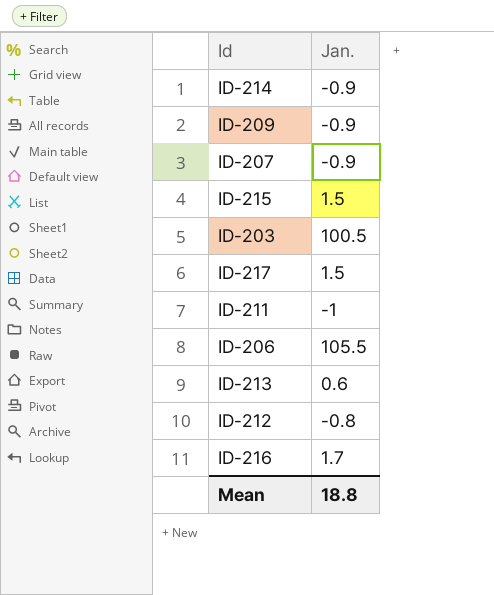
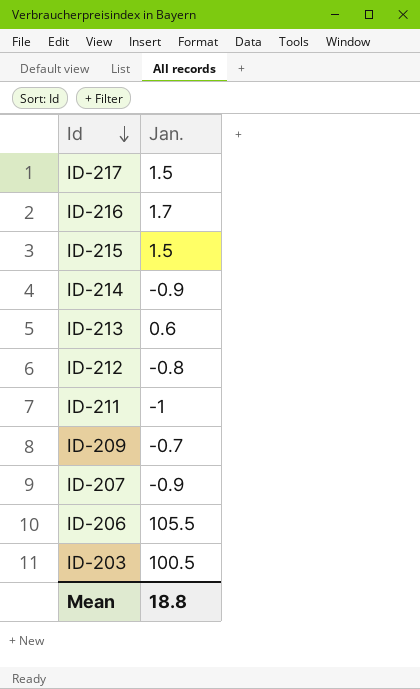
row order: none -> Id descending
ID-209 | Jan.: -0.9 -> -0.7

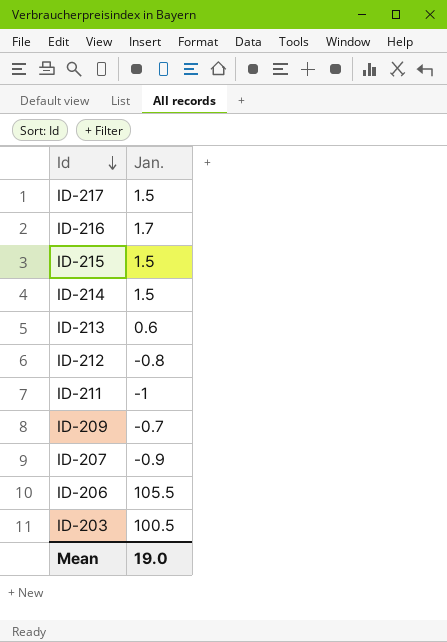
ID-214 | Jan.: -0.9 -> 1.5
Mean | Jan.: 18.8 -> 19.0

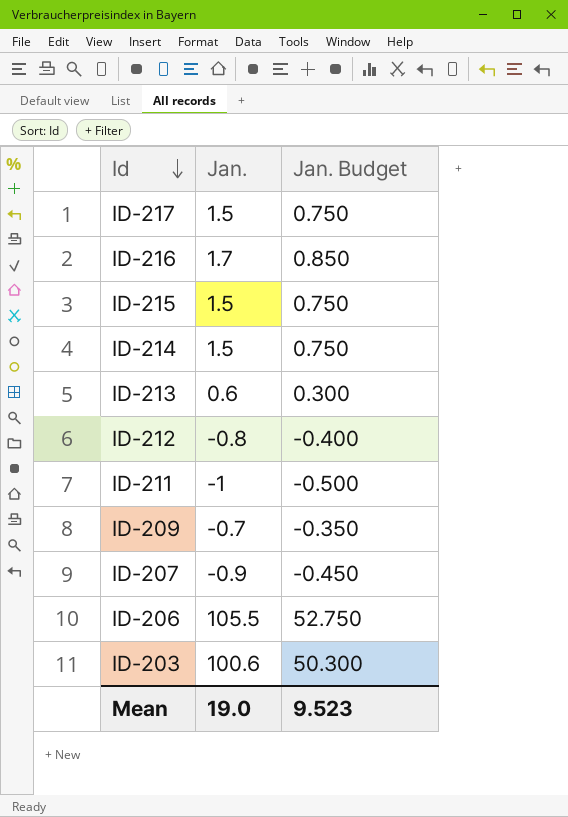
column Jan. Budget | formula: none -> [Jan.] * 0.5
ID-203 | Jan.: 100.5 -> 100.6

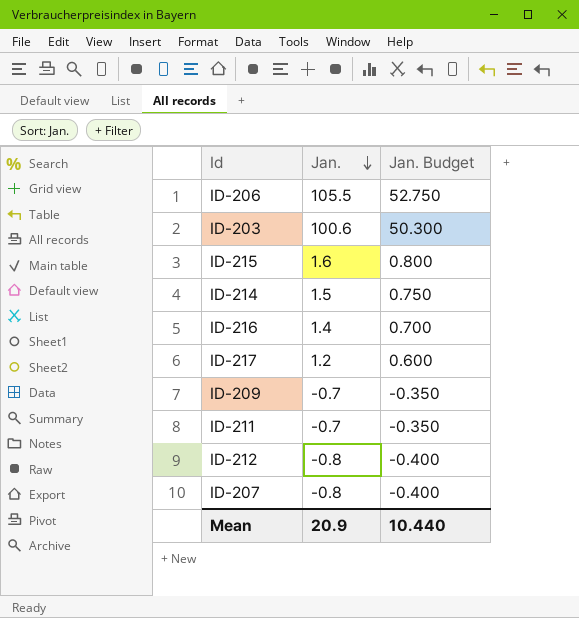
row order: Id descending -> Jan. descending
row ID-213: 0.6 | 0.300 -> none
ID-215 | Jan.: 1.5 -> 1.6
ID-215 | Jan. Budget: 0.750 -> 0.800
ID-216 | Jan.: 1.7 -> 1.4
ID-216 | Jan. Budget: 0.850 -> 0.700
ID-217 | Jan.: 1.5 -> 1.2
ID-217 | Jan. Budget: 0.750 -> 0.600
ID-211 | Jan.: -1 -> -0.7
ID-211 | Jan. Budget: -0.500 -> -0.350
ID-207 | Jan.: -0.9 -> -0.8
ID-207 | Jan. Budget: -0.450 -> -0.400
Mean | Jan.: 19.0 -> 20.9
Mean | Jan. Budget: 9.523 -> 10.440

